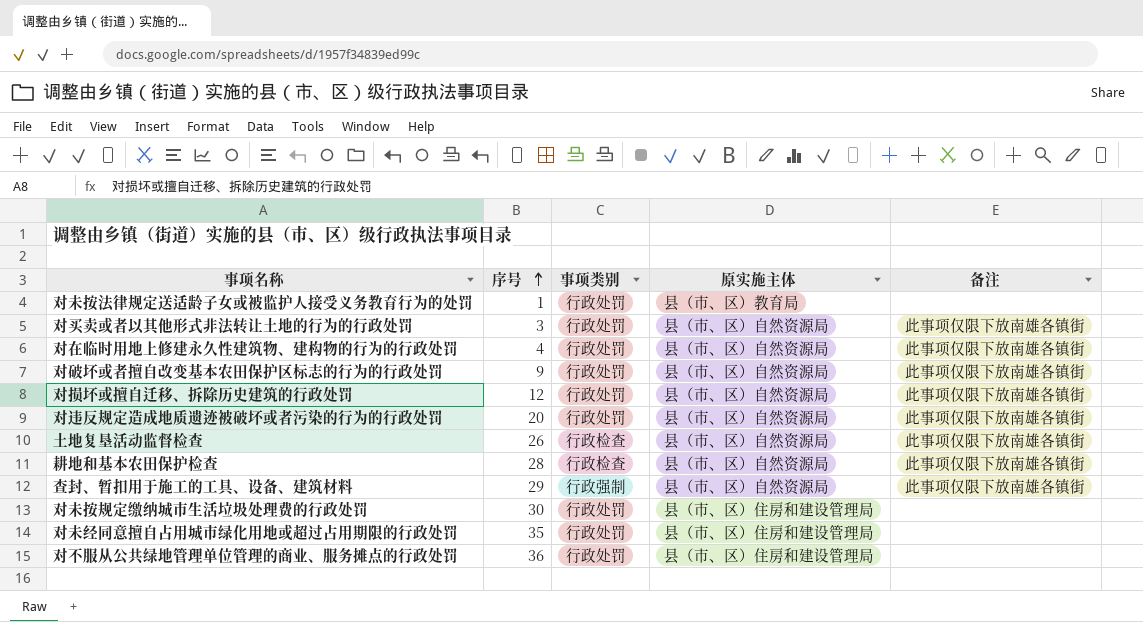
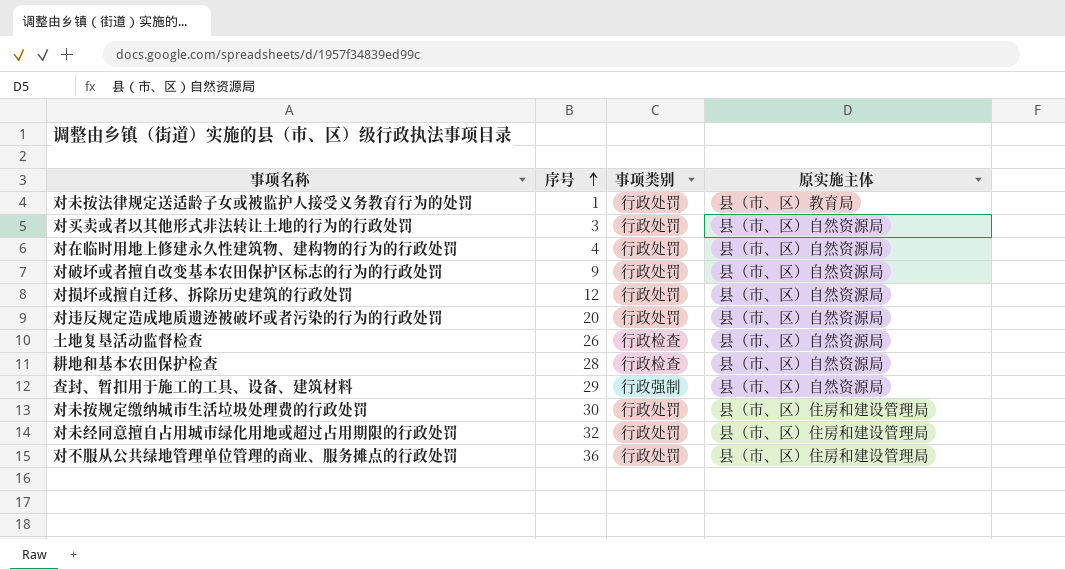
column 备注 | position: 5 -> none
对未经同意擅自占用城市绿化用地或超过占用期限的行政处罚 | 序号: 35 -> 32

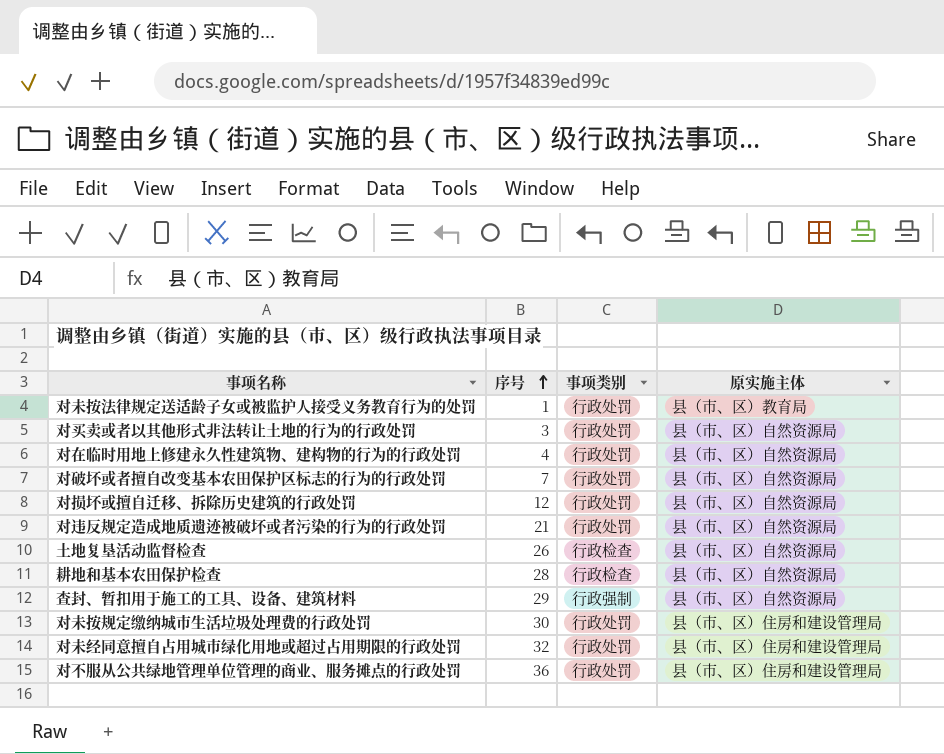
对破坏或者擅自改变基本农田保护区标志的行为的行政处罚 | 序号: 9 -> 7
对违反规定造成地质遗迹被破坏或者污染的行为的行政处罚 | 序号: 20 -> 21

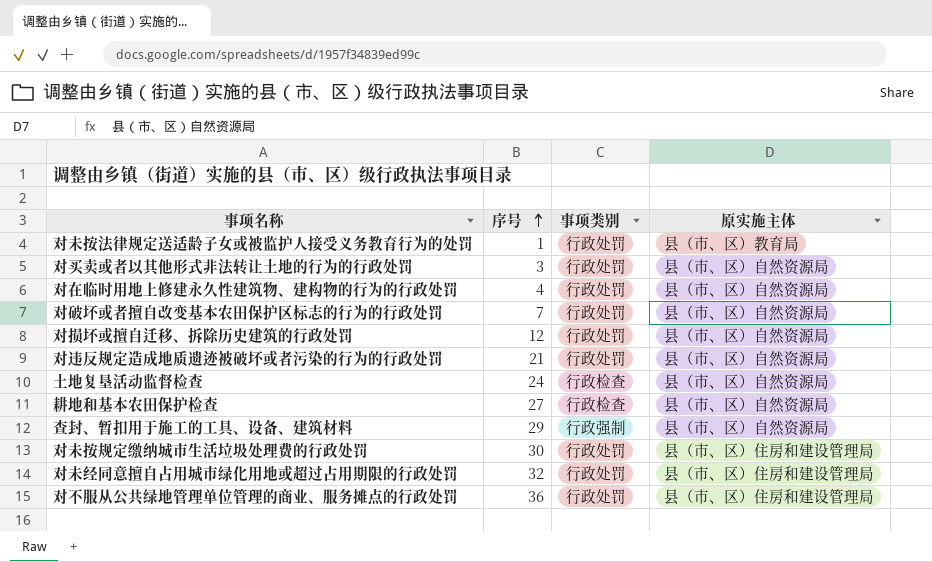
土地复垦活动监督检查 | 序号: 26 -> 24
耕地和基本农田保护检查 | 序号: 28 -> 27

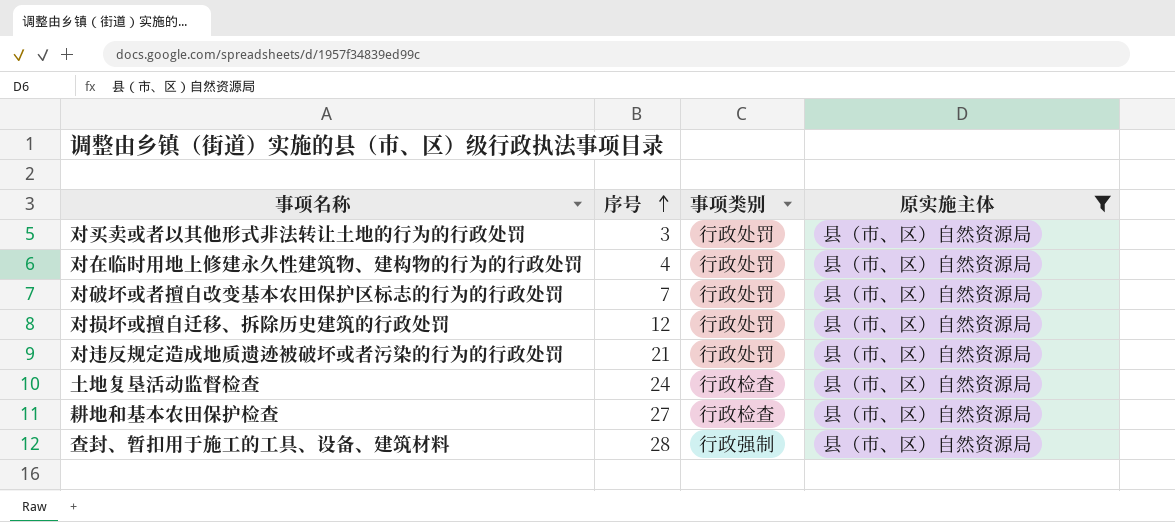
filter: none -> 原实施主体 = 县（市、区）自然资源局
查封、暂扣用于施工的工具、设备、建筑材料 | 序号: 29 -> 28

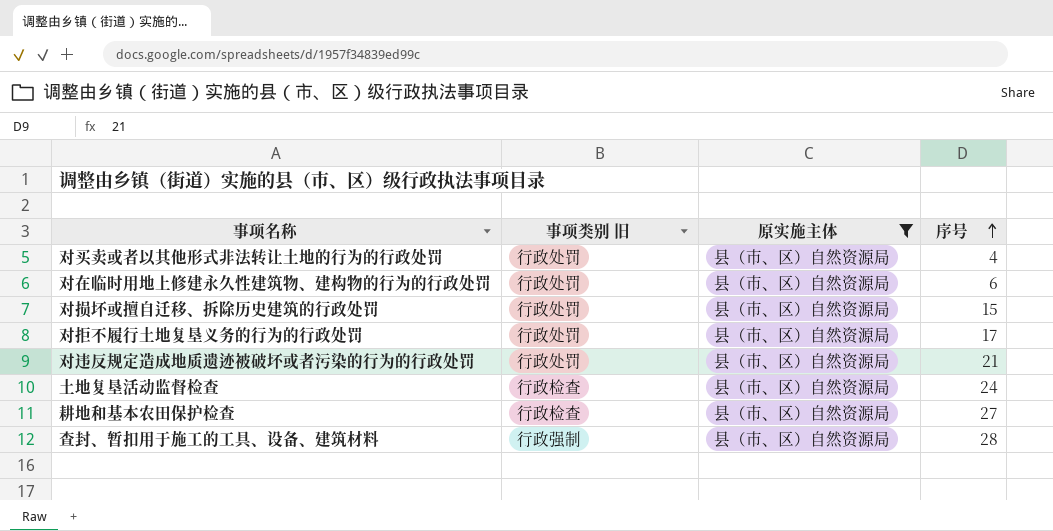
column name: 事项类别 -> 事项类别 旧
column 序号 | position: 2 -> 4
row 对破坏或者擅自改变基本农田保护区标志的行为的行政处罚: 7 | 行政处罚 | 县（市、区）自然资源局 -> none
对买卖或者以其他形式非法转让土地的行为的行政处罚 | 序号: 3 -> 4
对在临时用地上修建永久性建筑物、建构物的行为的行政处罚 | 序号: 4 -> 6
对损坏或擅自迁移、拆除历史建筑的行政处罚 | 序号: 12 -> 15
row 对拒不履行土地复垦义务的行为的行政处罚: none -> 行政处罚 | 县（市、区）自然资源局 | 17

